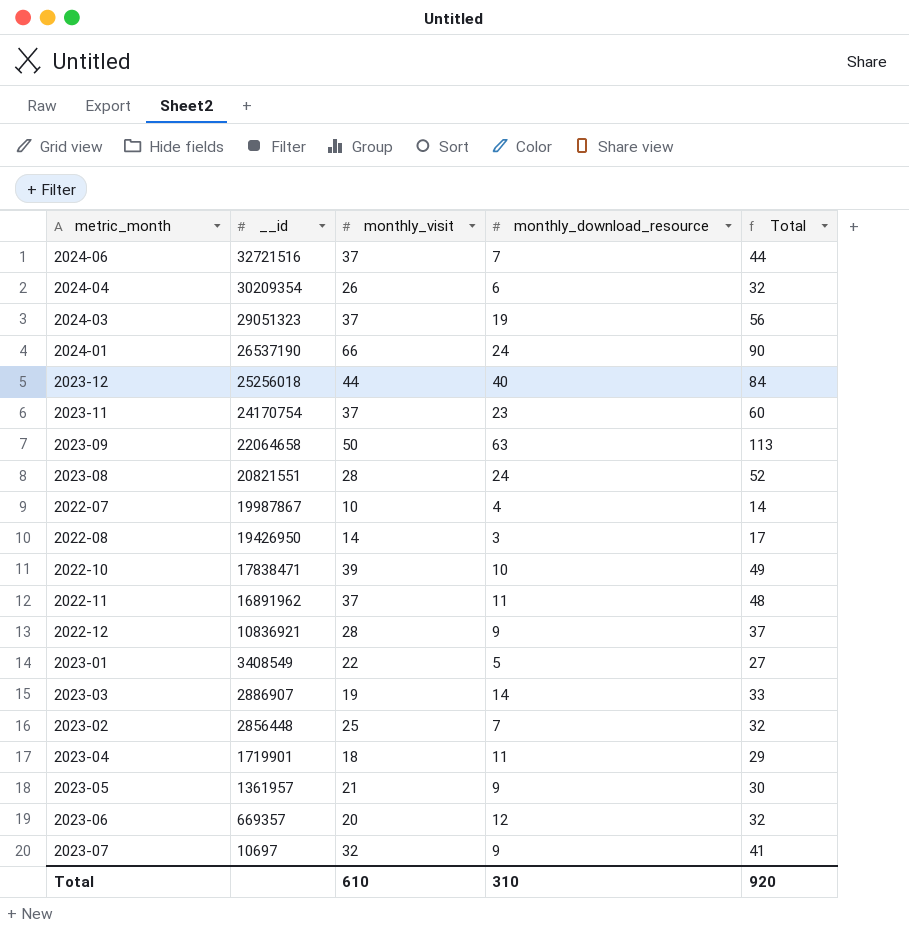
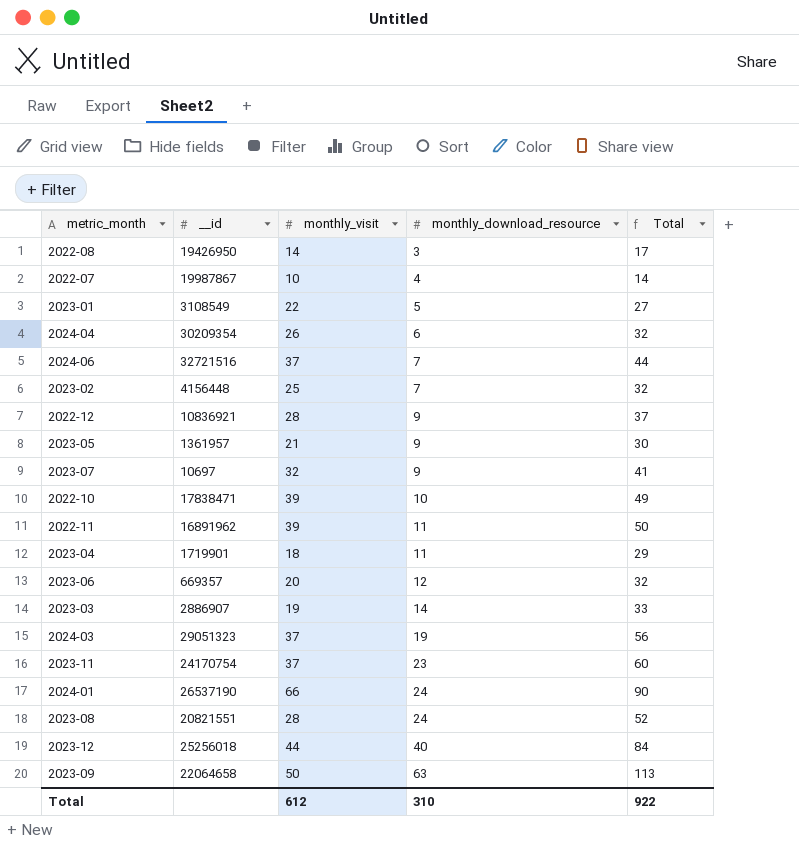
row order: __id descending -> monthly_download_resource ascending
2023-01 | __id: 3408549 -> 3108549
2023-02 | __id: 2856448 -> 4156448
2022-11 | monthly_visit: 37 -> 39
2022-11 | Total: 48 -> 50
Total | monthly_visit: 610 -> 612
Total | Total: 920 -> 922

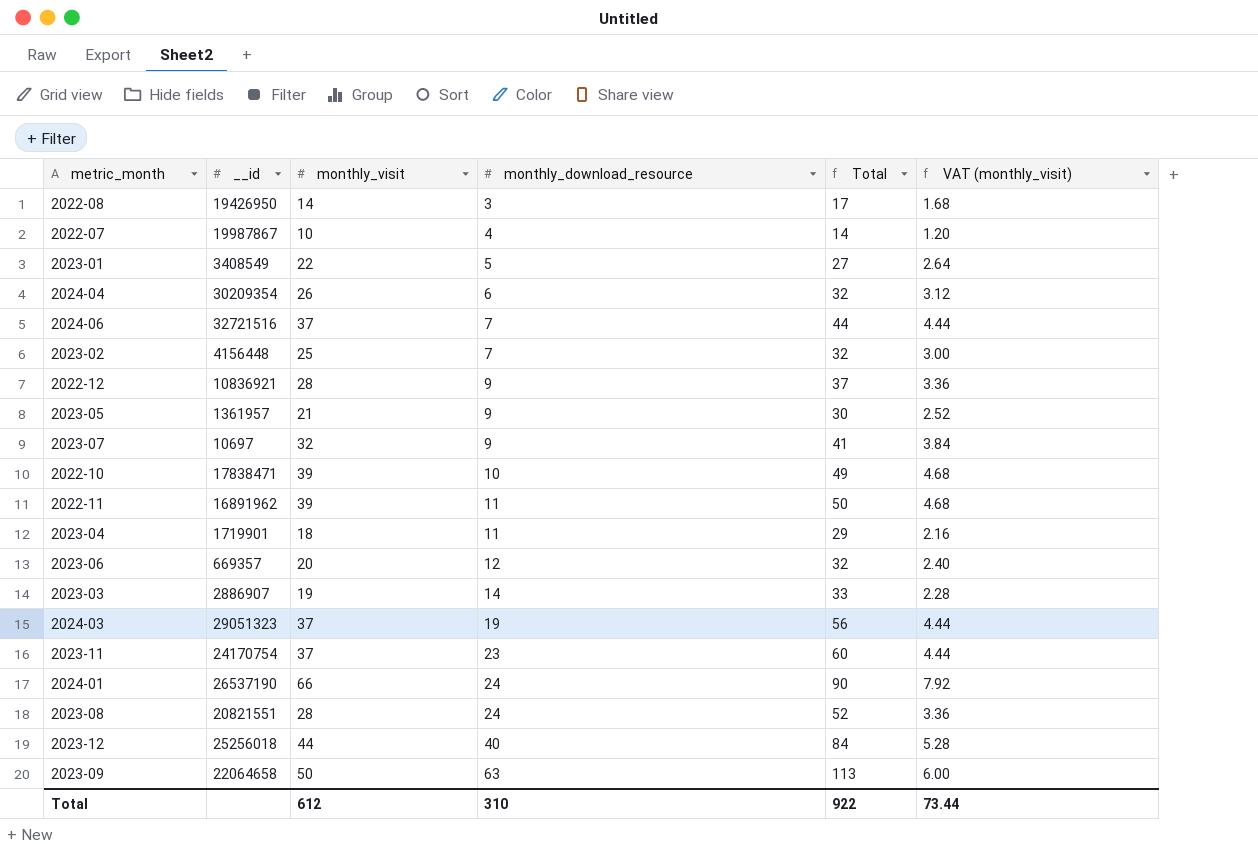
column VAT (monthly_visit) | formula: none -> [monthly_visit] * 0.12
2023-01 | __id: 3108549 -> 3408549

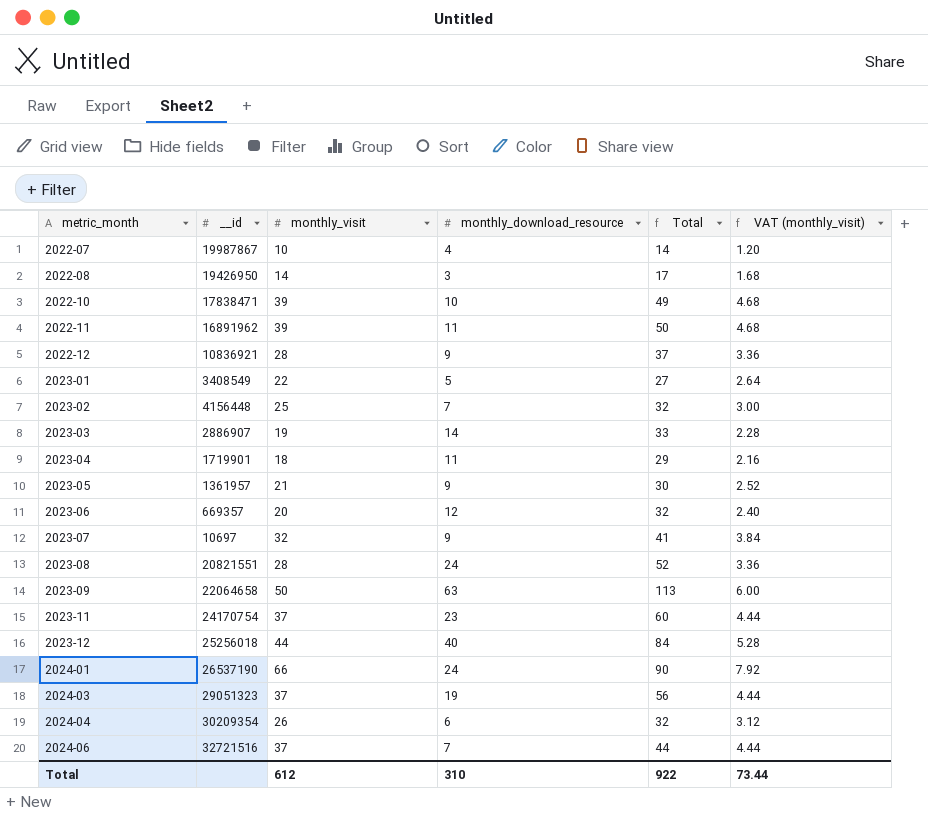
row order: monthly_download_resource ascending -> metric_month ascending

